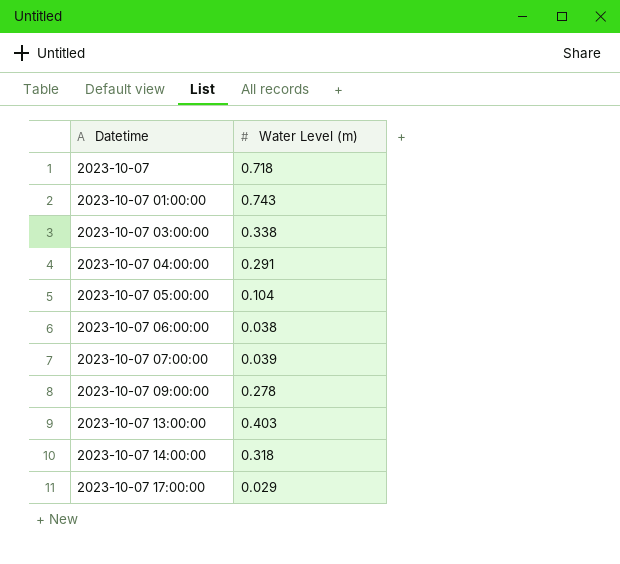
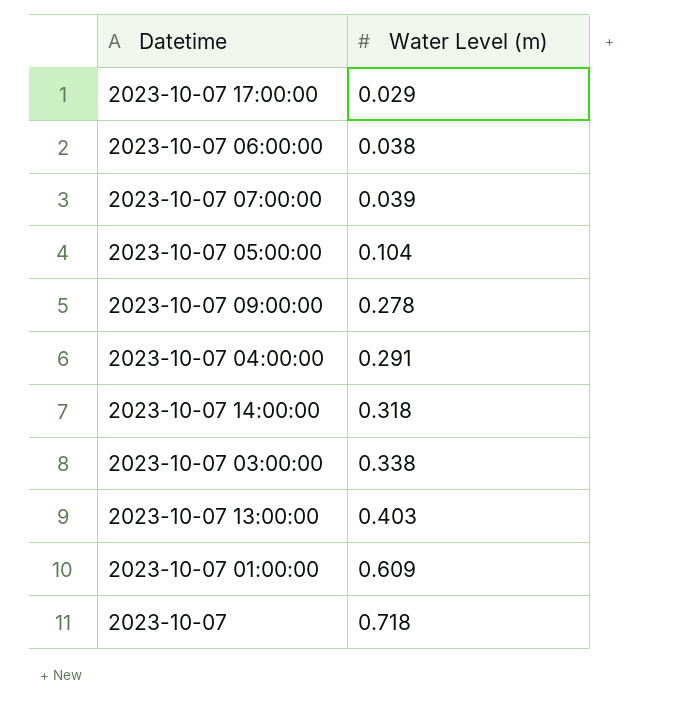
row order: Datetime ascending -> Water Level (m) ascending
2023-10-07 01:00:00 | Water Level (m): 0.743 -> 0.609

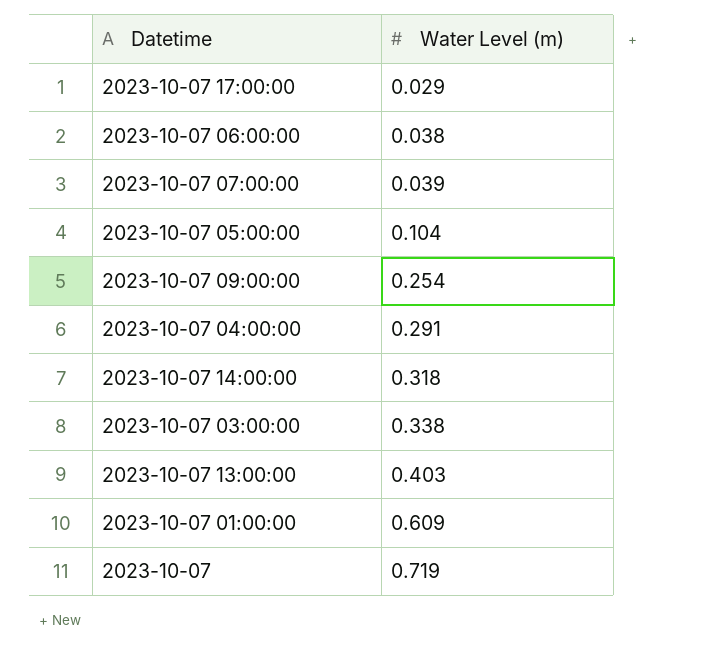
2023-10-07 09:00:00 | Water Level (m): 0.278 -> 0.254
2023-10-07 | Water Level (m): 0.718 -> 0.719

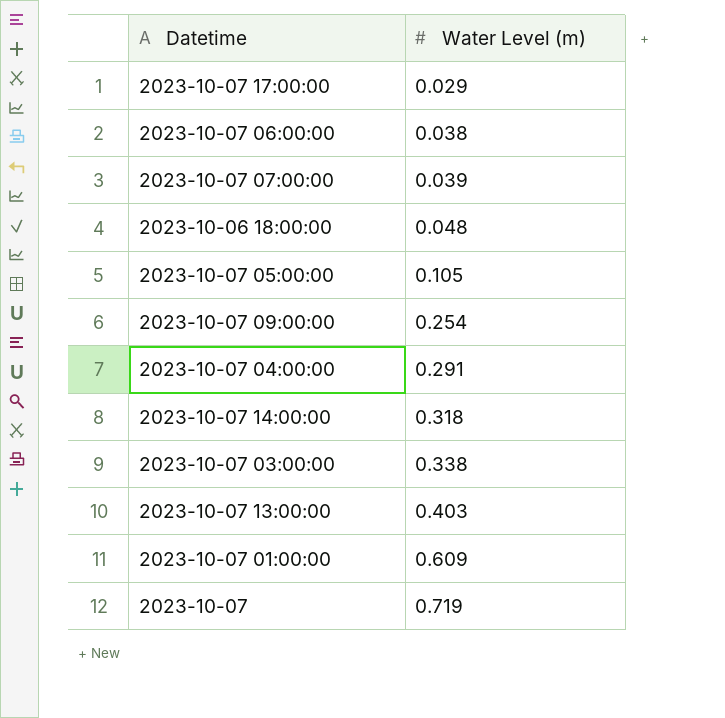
row 2023-10-06 18:00:00: none -> 0.048
2023-10-07 05:00:00 | Water Level (m): 0.104 -> 0.105

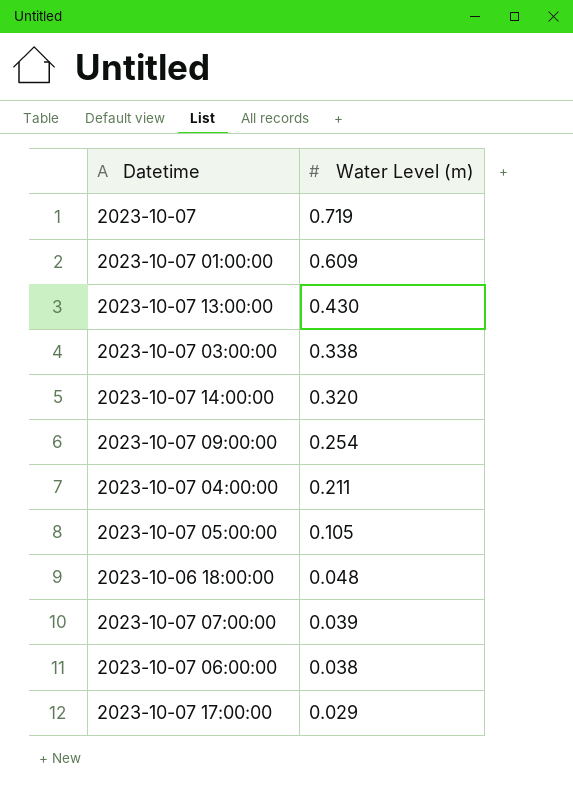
row order: Water Level (m) ascending -> Water Level (m) descending
2023-10-07 13:00:00 | Water Level (m): 0.403 -> 0.430
2023-10-07 14:00:00 | Water Level (m): 0.318 -> 0.320
2023-10-07 04:00:00 | Water Level (m): 0.291 -> 0.211

